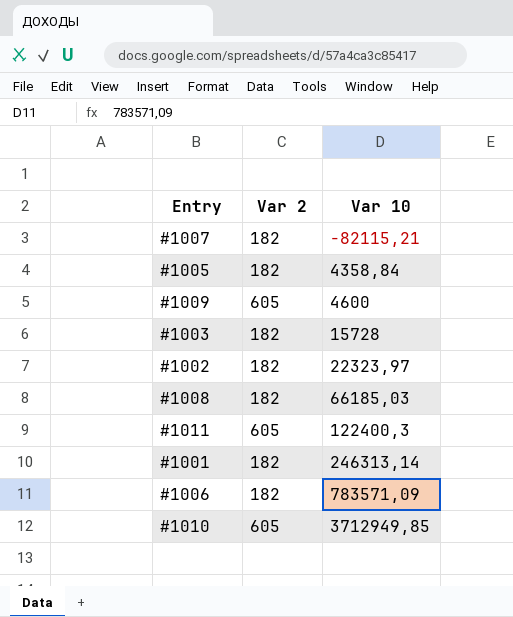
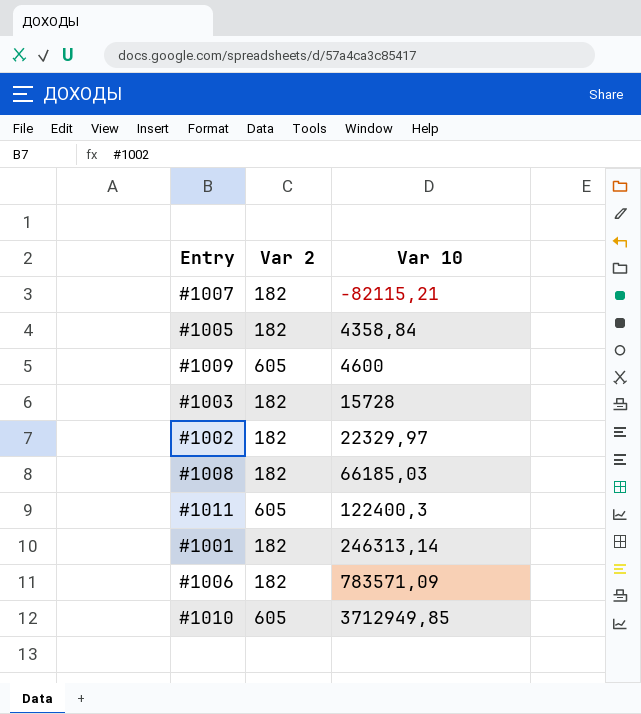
#1002 | Var 10: 22323,97 -> 22329,97

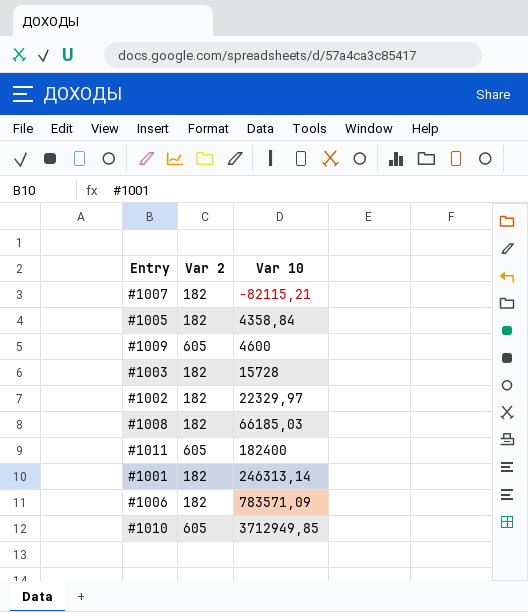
#1011 | Var 10: 122400,3 -> 182400

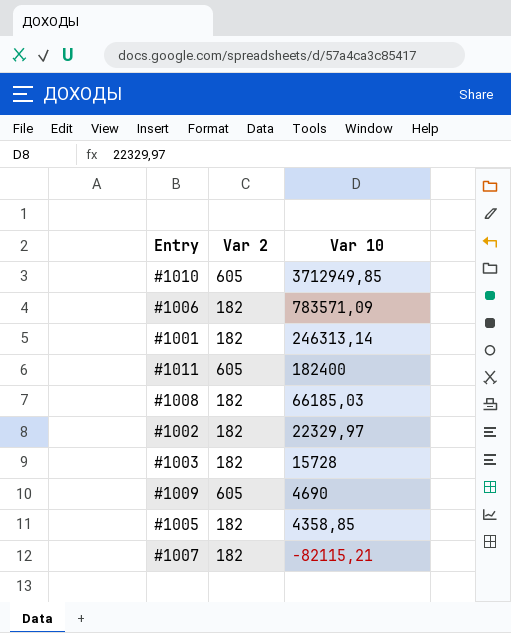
row order: Var 10 ascending -> Var 10 descending
#1009 | Var 10: 4600 -> 4690
#1005 | Var 10: 4358,84 -> 4358,85

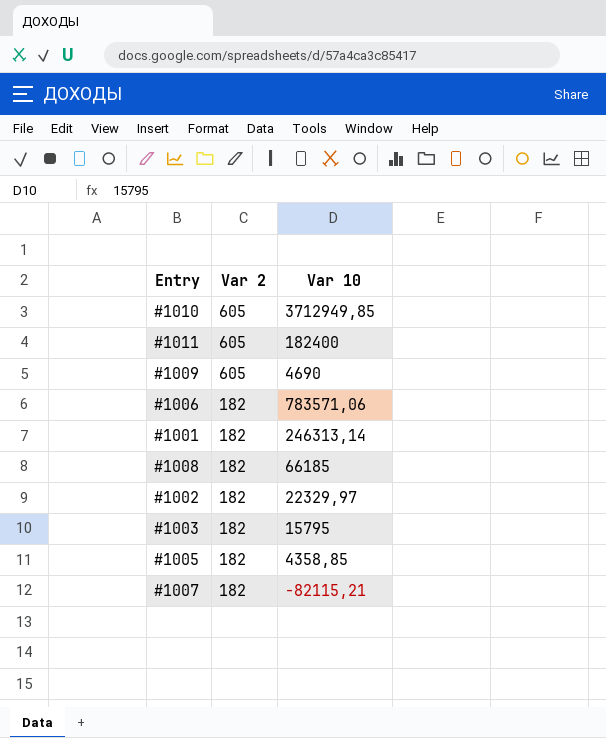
row order: Var 10 descending -> Var 2 descending
#1006 | Var 10: 783571,09 -> 783571,06
#1008 | Var 10: 66185,03 -> 66185
#1003 | Var 10: 15728 -> 15795

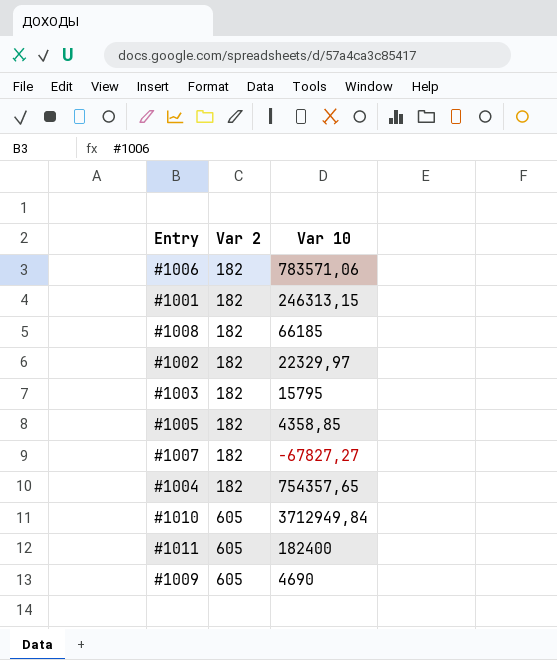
row order: Var 2 descending -> Var 2 ascending
#1001 | Var 10: 246313,14 -> 246313,15
#1007 | Var 10: -82115,21 -> -67827,27
row #1004: none -> 182 | 754357,65
#1010 | Var 10: 3712949,85 -> 3712949,84

